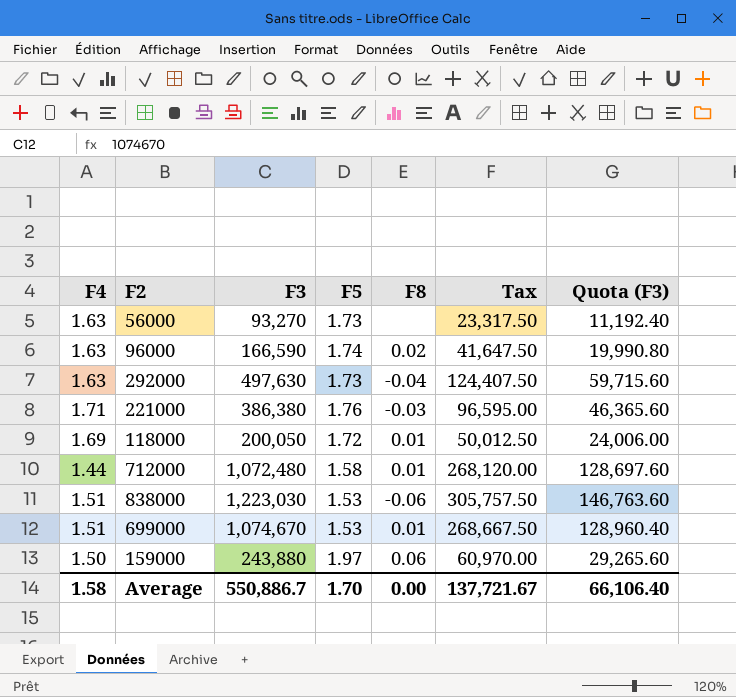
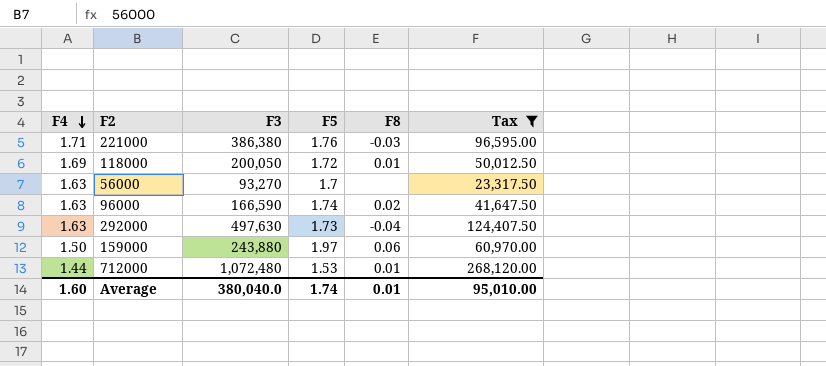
filter: none -> Tax <= 268,120.00
row order: none -> F4 descending
column Quota (F3) | formula: [F3] * 0.12 -> none
56000 | F5: 1.73 -> 1.7
712000 | F5: 1.58 -> 1.53
Average | F4: 1.58 -> 1.60
Average | F3: 550,886.7 -> 380,040.0
Average | F5: 1.70 -> 1.74
Average | F8: 0.00 -> 0.01
Average | Tax: 137,721.67 -> 95,010.00

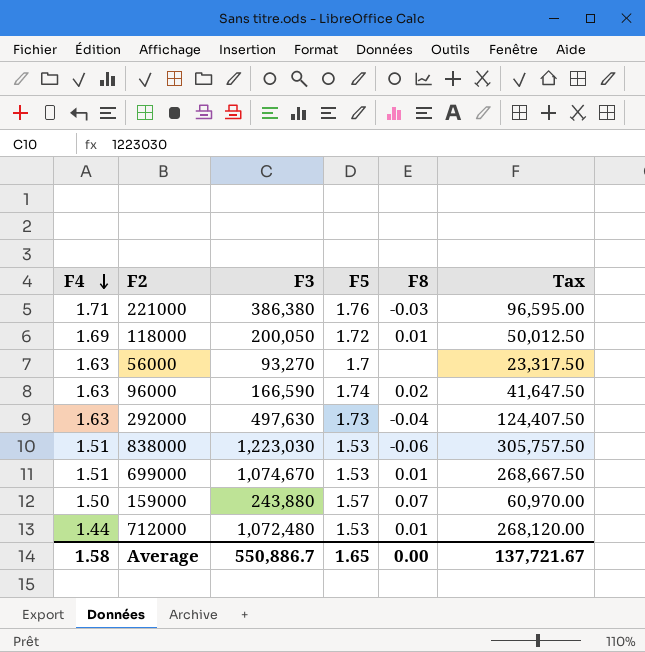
filter: Tax <= 268,120.00 -> none
159000 | F5: 1.97 -> 1.57
159000 | F8: 0.06 -> 0.07
Average | F4: 1.60 -> 1.58
Average | F3: 380,040.0 -> 550,886.7
Average | F5: 1.74 -> 1.65
Average | F8: 0.01 -> 0.00
Average | Tax: 95,010.00 -> 137,721.67

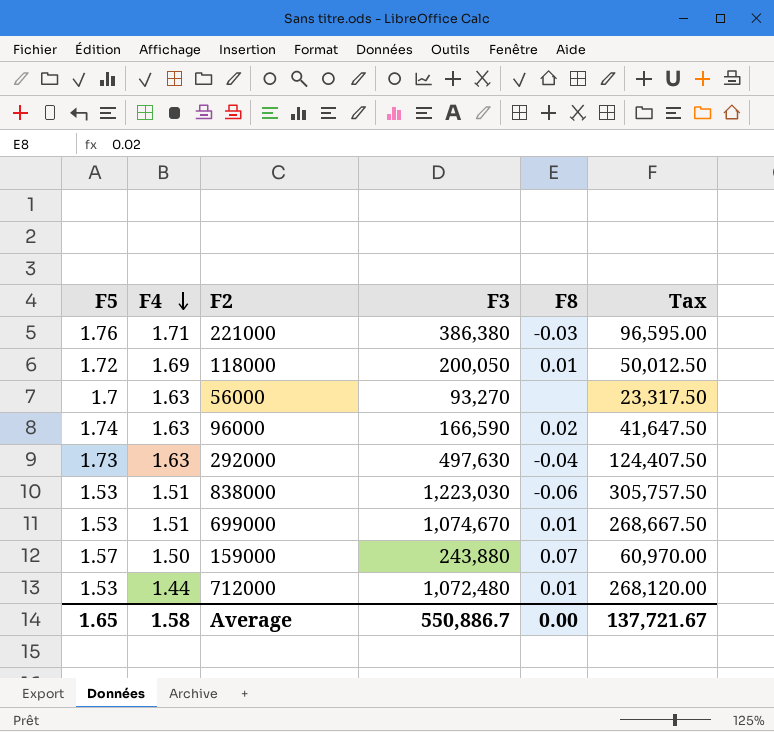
column F5 | position: 4 -> 1

